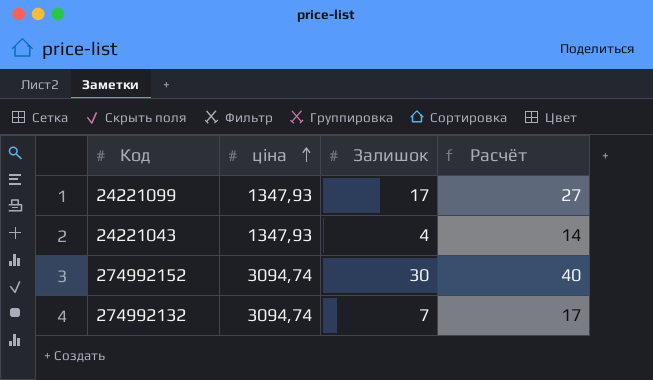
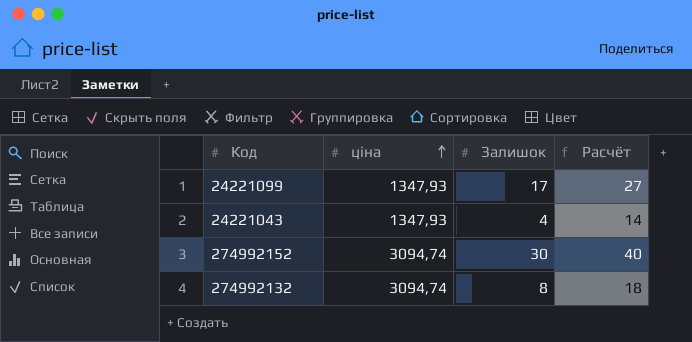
274992132 | Залишок: 7 -> 8
274992132 | Расчёт: 17 -> 18

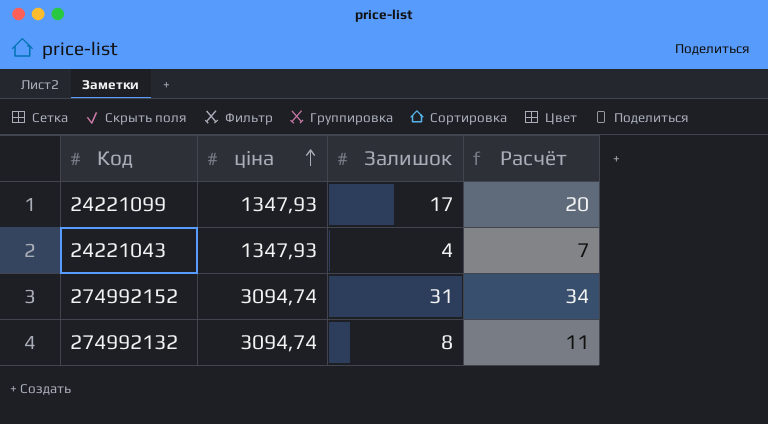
column Расчёт | formula: [Залишок] + 10 -> [Залишок] + 3
274992152 | Залишок: 30 -> 31

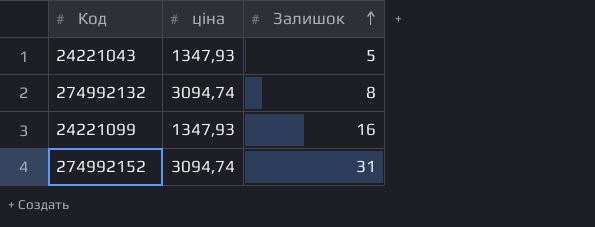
row order: ціна ascending -> Залишок ascending
column Расчёт | formula: [Залишок] + 3 -> none
24221043 | Залишок: 4 -> 5
24221099 | Залишок: 17 -> 16

